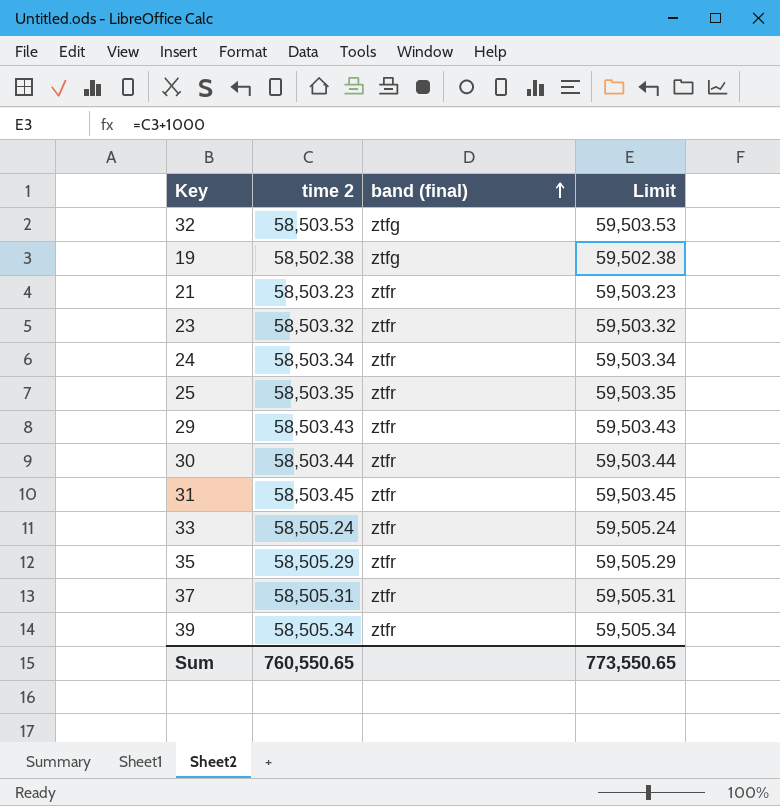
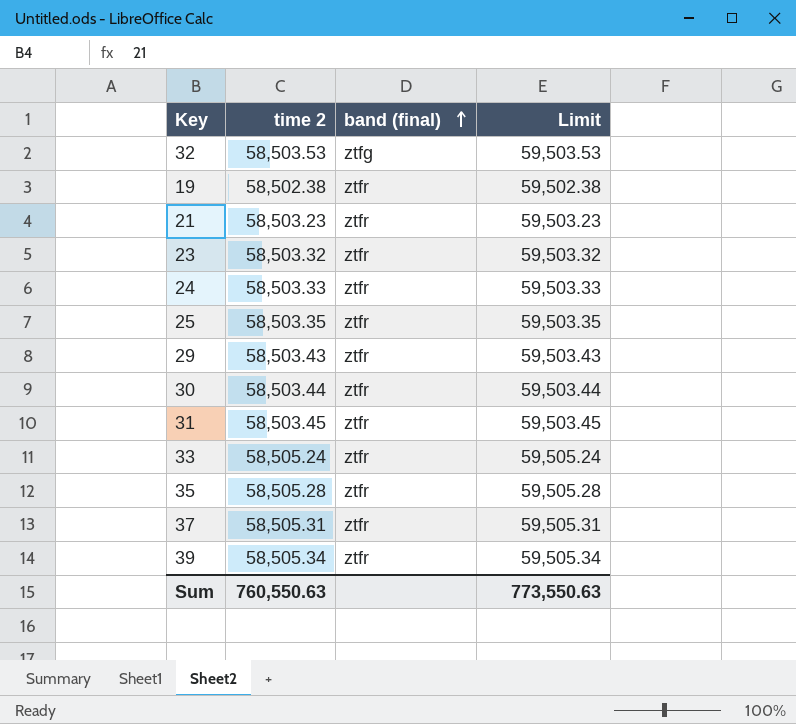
19 | band (final): ztfg -> ztfr
24 | time 2: 58,503.34 -> 58,503.33
24 | Limit: 59,503.34 -> 59,503.33
35 | time 2: 58,505.29 -> 58,505.28
35 | Limit: 59,505.29 -> 59,505.28
Sum | time 2: 760,550.65 -> 760,550.63
Sum | Limit: 773,550.65 -> 773,550.63

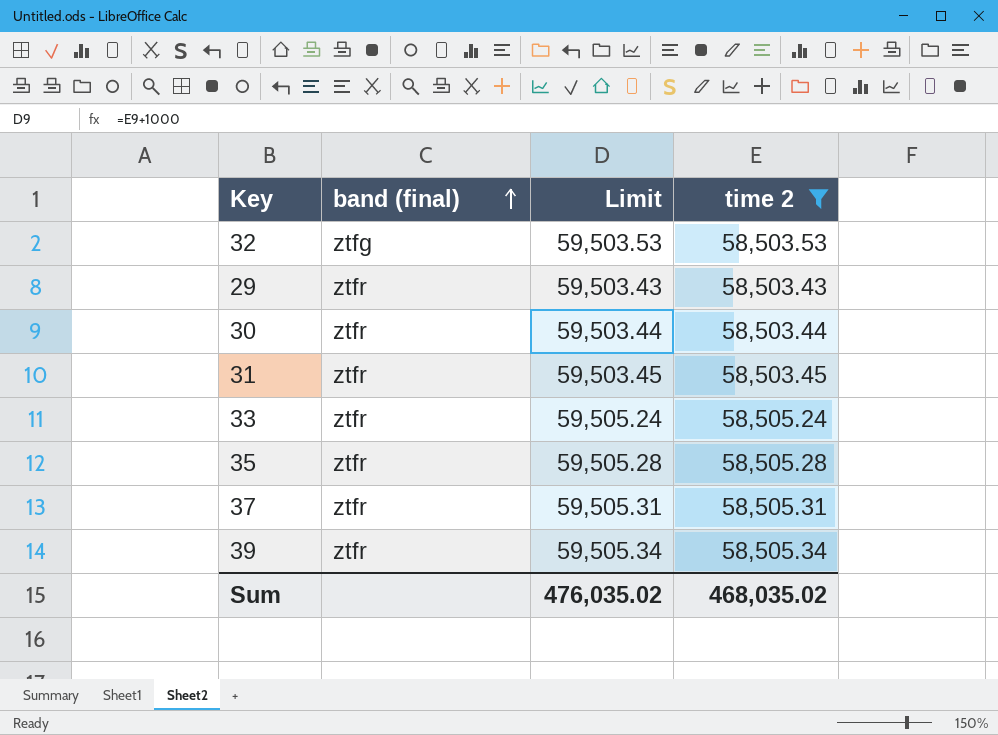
filter: none -> time 2 >= 58,503.43
column time 2 | position: 2 -> 4
Sum | Limit: 773,550.63 -> 476,035.02
Sum | time 2: 760,550.63 -> 468,035.02

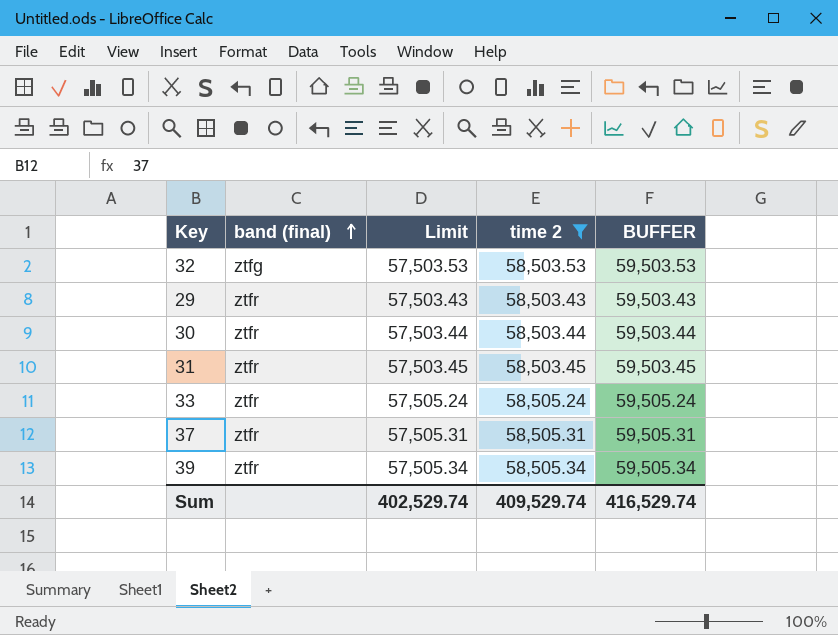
column Limit | formula: [time 2] + 1000 -> [time 2] - 1000
column BUFFER | formula: none -> [time 2] + 1000
row 35: ztfr | 59,505.28 | 58,505.28 -> none
Sum | Limit: 476,035.02 -> 402,529.74
Sum | time 2: 468,035.02 -> 409,529.74

